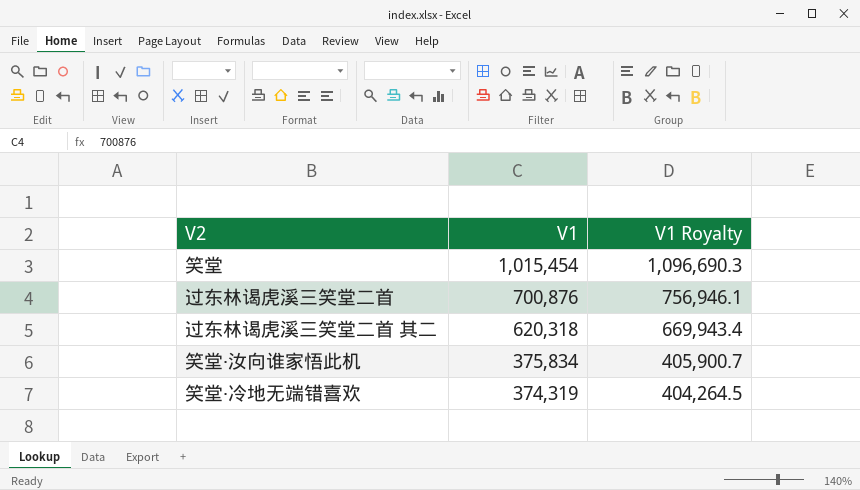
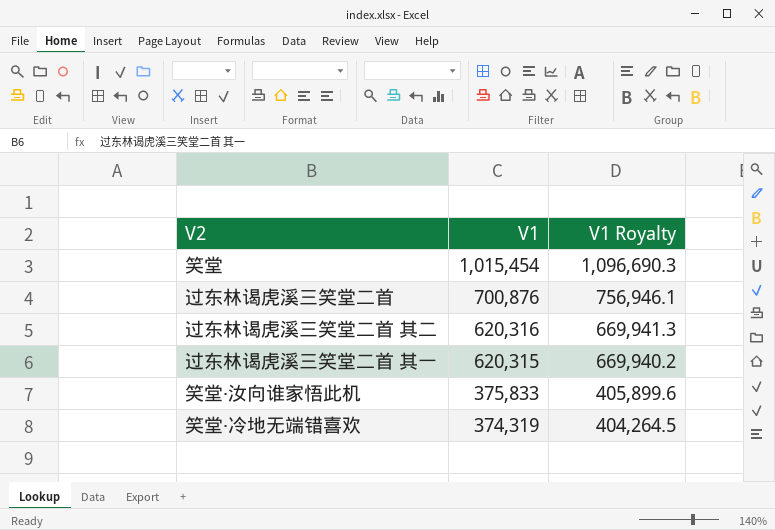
过东林谒虎溪三笑堂二首 其二 | V1: 620,318 -> 620,316
过东林谒虎溪三笑堂二首 其二 | V1 Royalty: 669,943.4 -> 669,941.3
row 过东林谒虎溪三笑堂二首 其一: none -> 620,315 | 669,940.2
笑堂·汝向谁家悟此机 | V1: 375,834 -> 375,833
笑堂·汝向谁家悟此机 | V1 Royalty: 405,900.7 -> 405,899.6

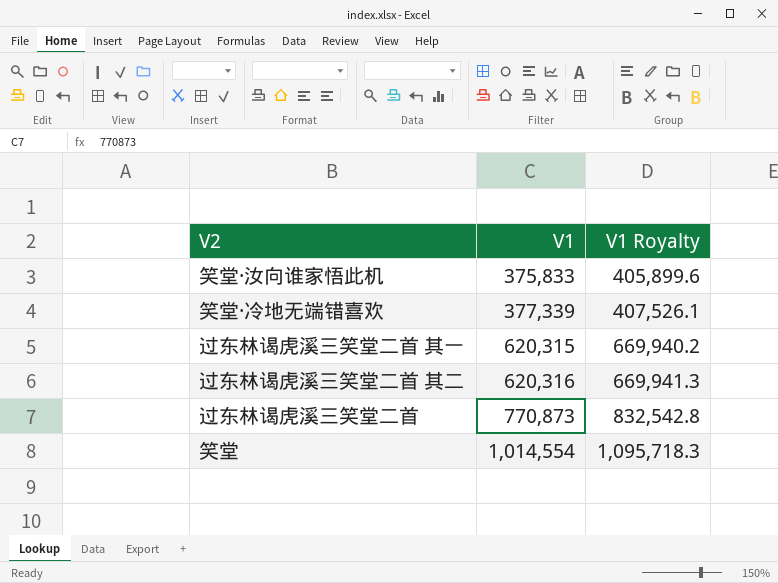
row order: V1 descending -> V1 ascending
笑堂·冷地无端错喜欢 | V1: 374,319 -> 377,339
笑堂·冷地无端错喜欢 | V1 Royalty: 404,264.5 -> 407,526.1
过东林谒虎溪三笑堂二首 | V1: 700,876 -> 770,873
过东林谒虎溪三笑堂二首 | V1 Royalty: 756,946.1 -> 832,542.8
笑堂 | V1: 1,015,454 -> 1,014,554
笑堂 | V1 Royalty: 1,096,690.3 -> 1,095,718.3

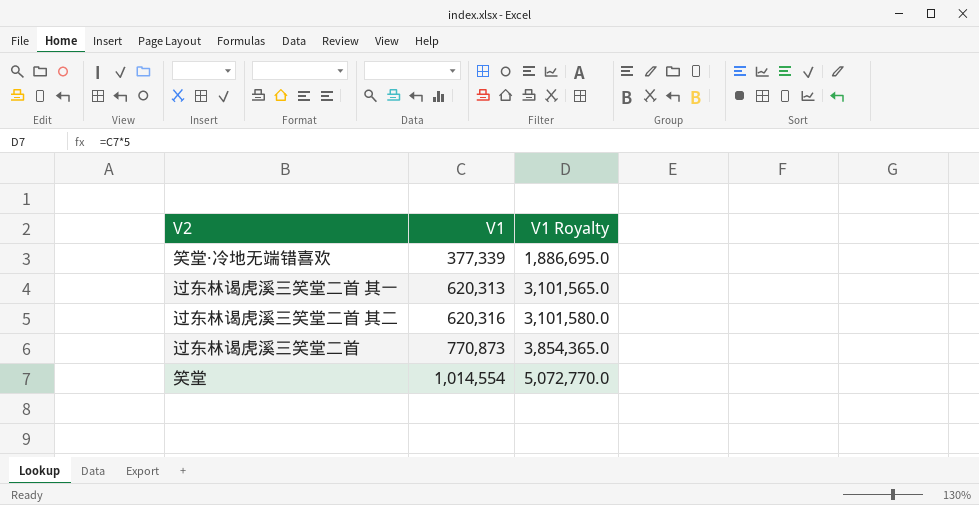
column V1 Royalty | formula: [V1] * 1.08 -> [V1] * 5
row 笑堂·汝向谁家悟此机: 375,833 | 405,899.6 -> none
过东林谒虎溪三笑堂二首 其一 | V1: 620,315 -> 620,313

